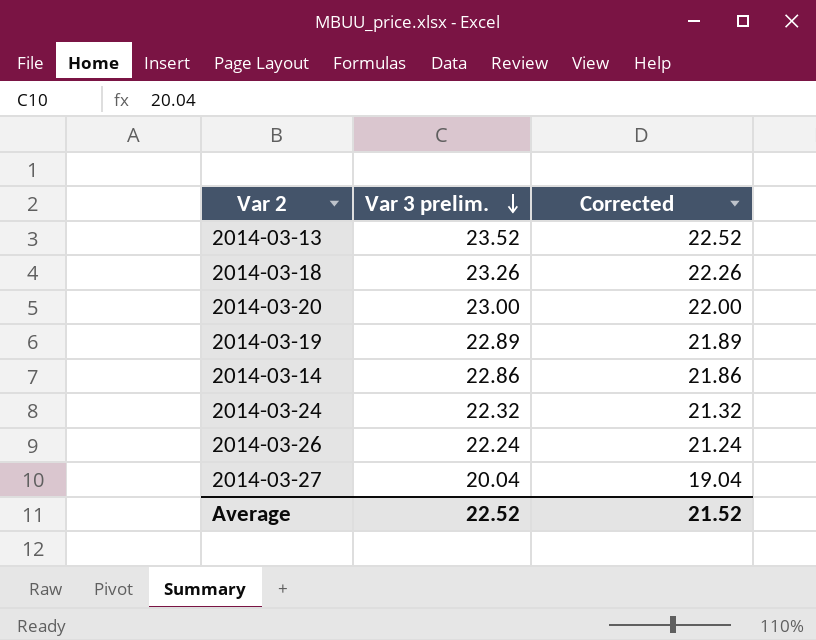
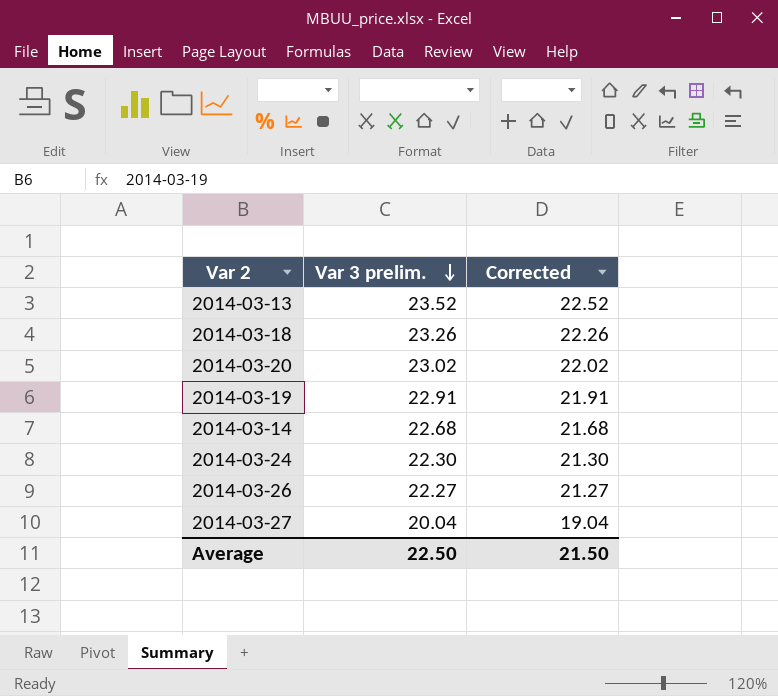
2014-03-20 | Var 3 prelim.: 23.00 -> 23.02
2014-03-20 | Corrected: 22.00 -> 22.02
2014-03-19 | Var 3 prelim.: 22.89 -> 22.91
2014-03-19 | Corrected: 21.89 -> 21.91
2014-03-14 | Var 3 prelim.: 22.86 -> 22.68
2014-03-14 | Corrected: 21.86 -> 21.68
2014-03-24 | Var 3 prelim.: 22.32 -> 22.30
2014-03-24 | Corrected: 21.32 -> 21.30
2014-03-26 | Var 3 prelim.: 22.24 -> 22.27
2014-03-26 | Corrected: 21.24 -> 21.27
Average | Var 3 prelim.: 22.52 -> 22.50
Average | Corrected: 21.52 -> 21.50

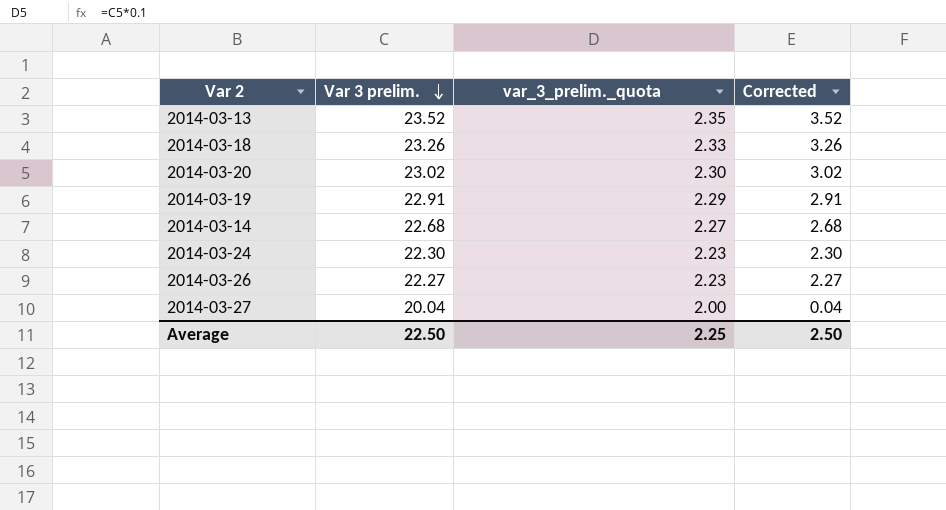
column var_3_prelim._quota | formula: none -> [Var 3 prelim.] * 0.1
column Corrected | formula: [Var 3 prelim.] - 1 -> [Var 3 prelim.] - 20
Average | Corrected: 21.50 -> 2.50

